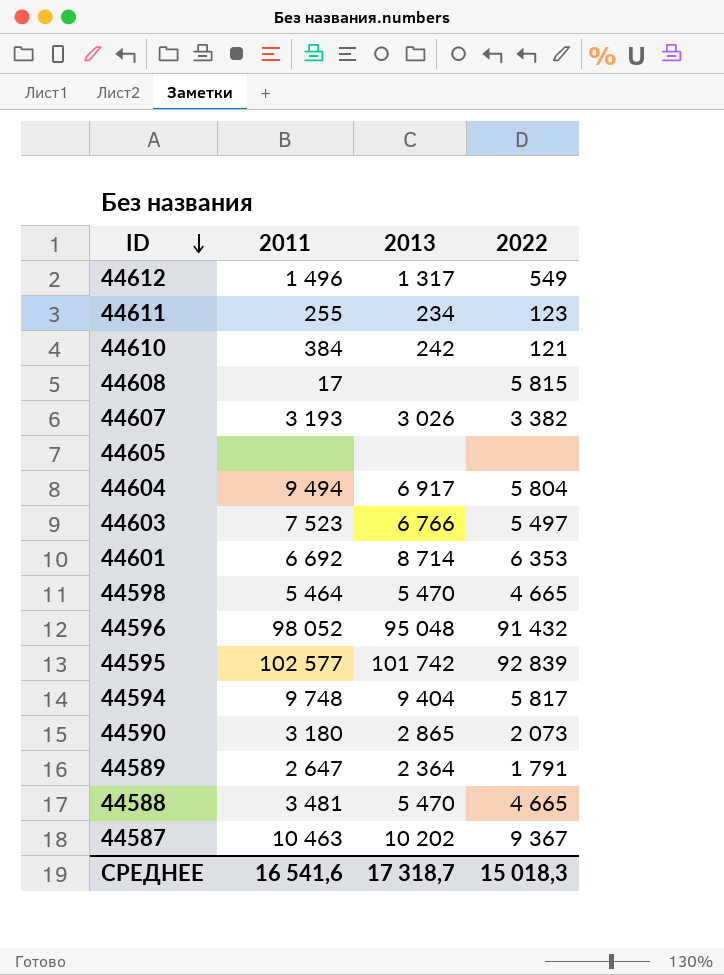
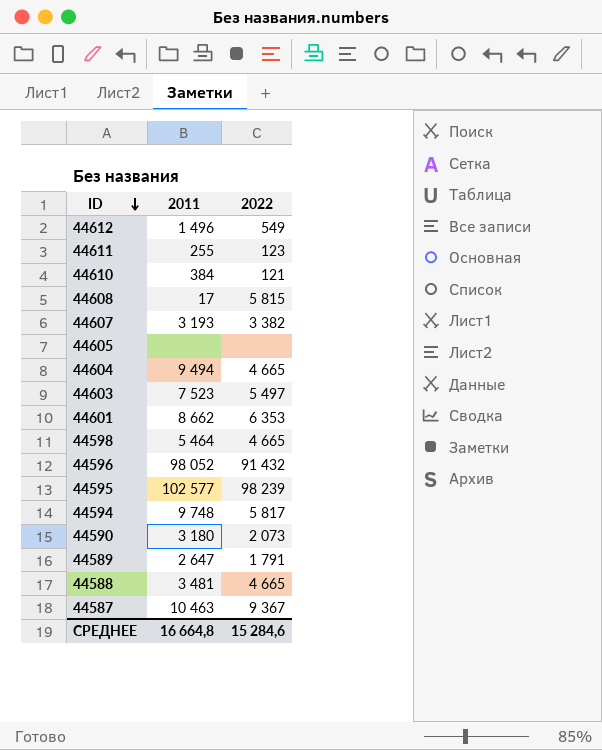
column 2013 | position: 3 -> none
44604 | 2022: 5 804 -> 4 665
44601 | 2011: 6 692 -> 8 662
44595 | 2022: 92 839 -> 98 239
СРЕДНЕЕ | 2011: 16 541,6 -> 16 664,8
СРЕДНЕЕ | 2022: 15 018,3 -> 15 284,6

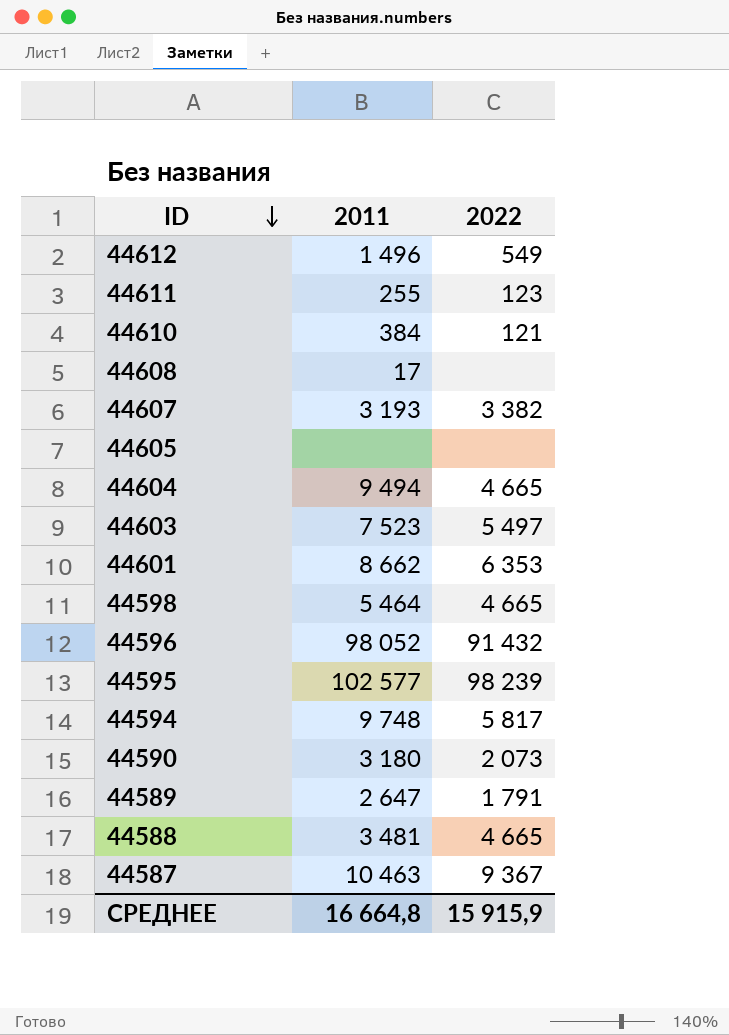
44608 | 2022: 5 815 -> none
СРЕДНЕЕ | 2022: 15 284,6 -> 15 915,9

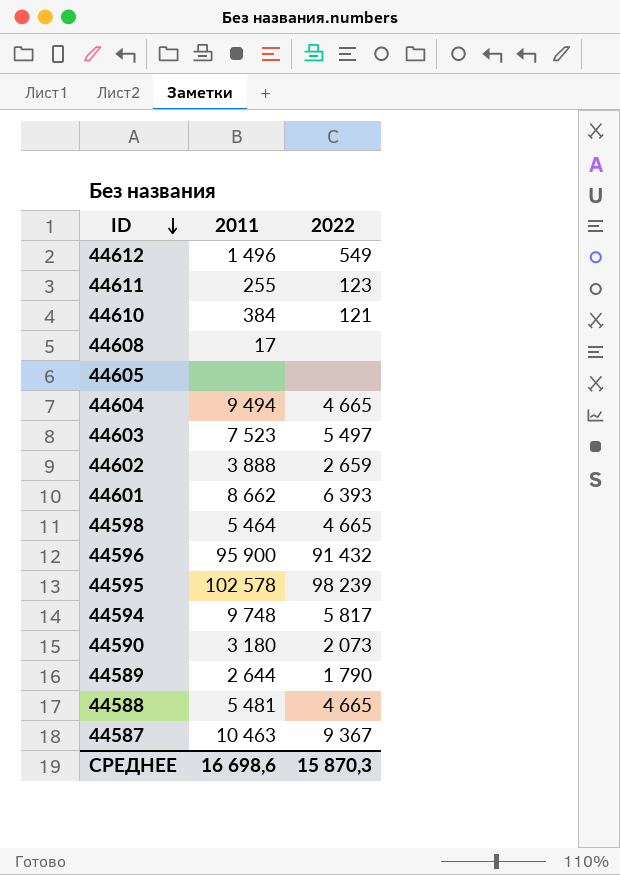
row 44607: 3 193 | 3 382 -> none
row 44602: none -> 3 888 | 2 659
44601 | 2022: 6 353 -> 6 393
44596 | 2011: 98 052 -> 95 900
44595 | 2011: 102 577 -> 102 578
44589 | 2011: 2 647 -> 2 644
44589 | 2022: 1 791 -> 1 790
44588 | 2011: 3 481 -> 5 481
СРЕДНЕЕ | 2011: 16 664,8 -> 16 698,6
СРЕДНЕЕ | 2022: 15 915,9 -> 15 870,3

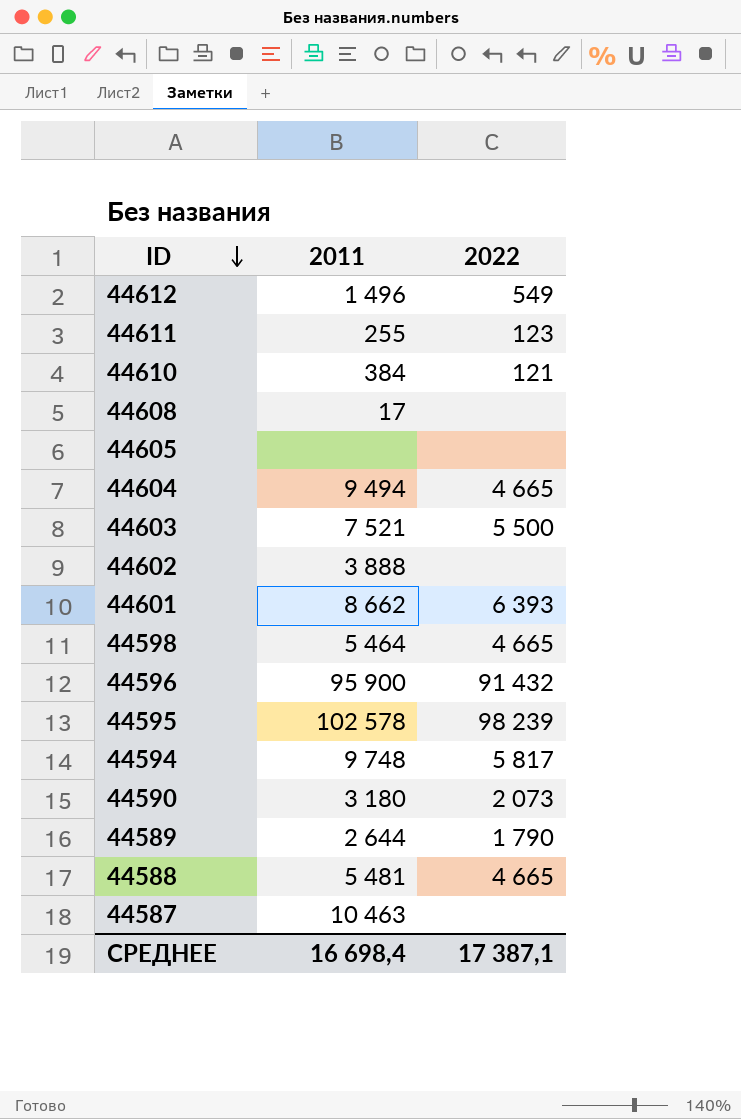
44603 | 2011: 7 523 -> 7 521
44603 | 2022: 5 497 -> 5 500
44602 | 2022: 2 659 -> none
44587 | 2022: 9 367 -> none
СРЕДНЕЕ | 2011: 16 698,6 -> 16 698,4
СРЕДНЕЕ | 2022: 15 870,3 -> 17 387,1

